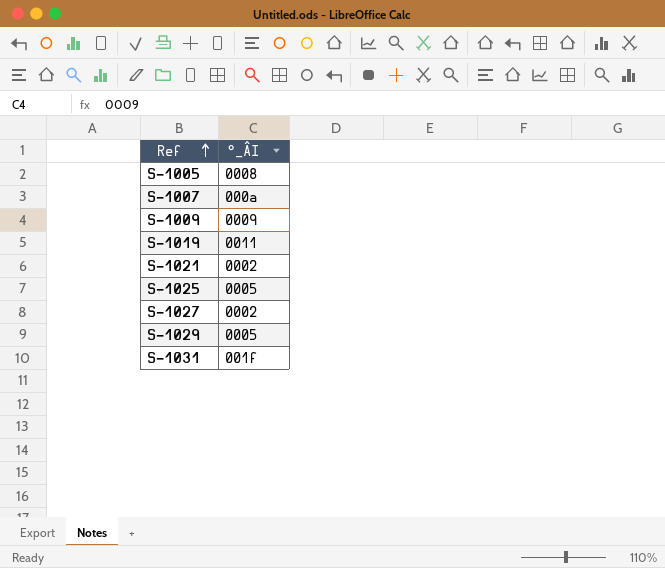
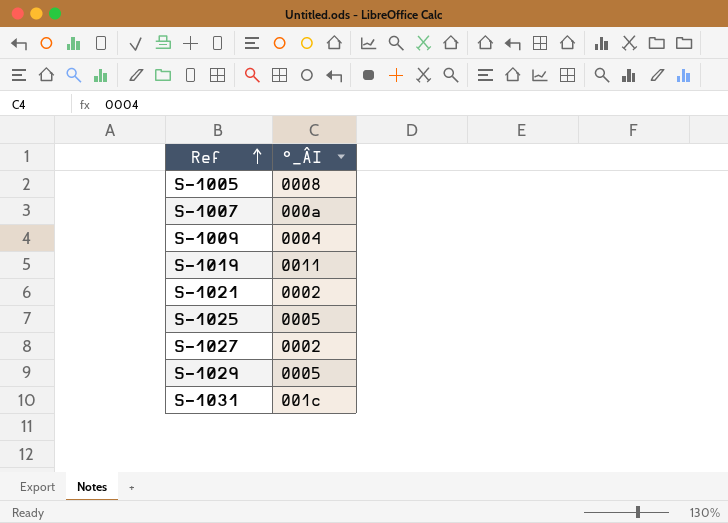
S-1009 | °_ÂI: 0009 -> 0004
S-1031 | °_ÂI: 001f -> 001c

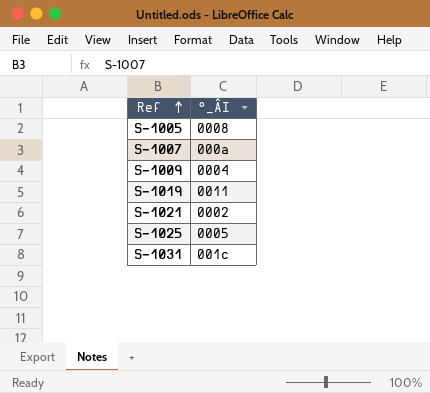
row S-1027: 0002 -> none
row S-1029: 0005 -> none

